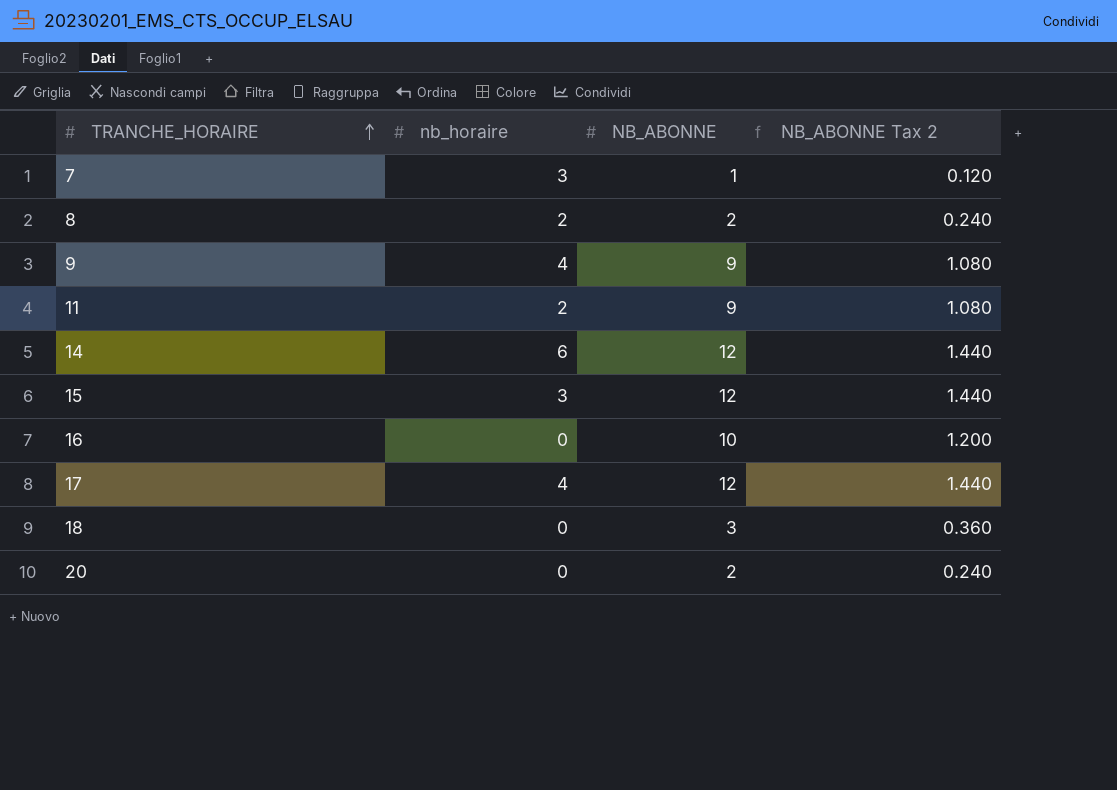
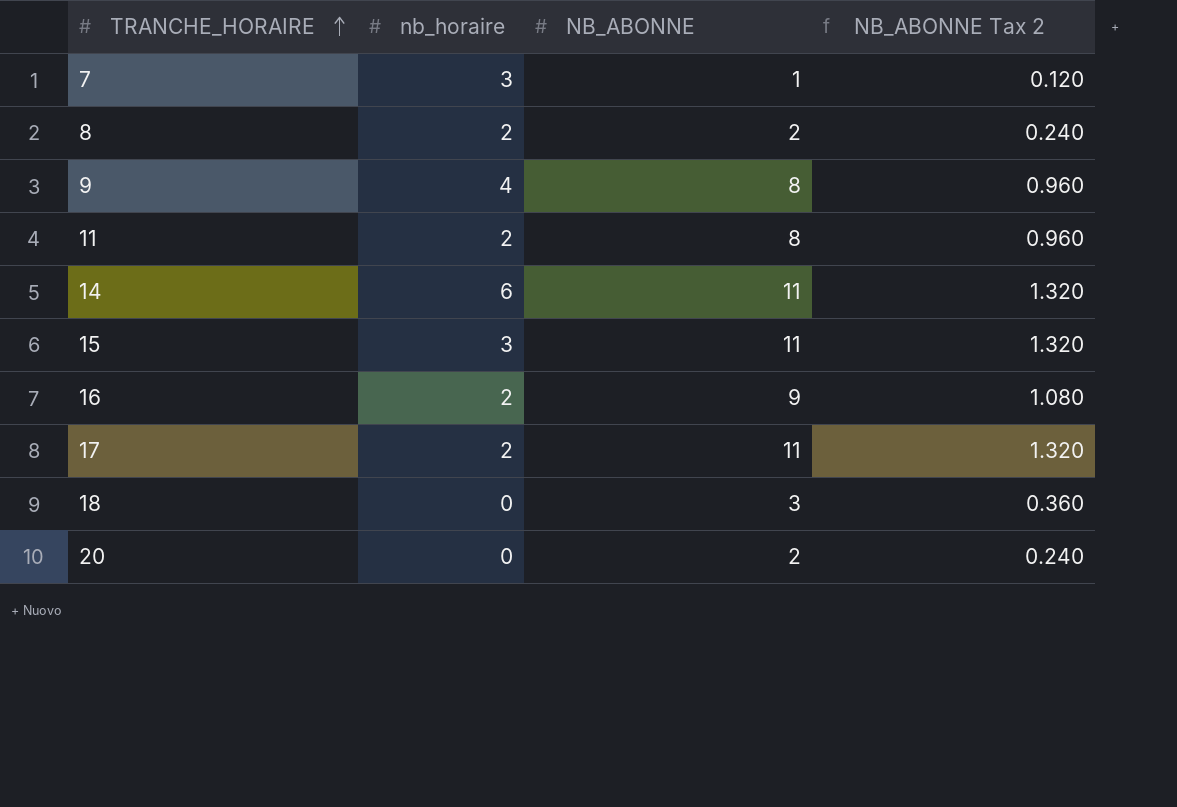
9 | NB_ABONNE: 9 -> 8
9 | NB_ABONNE Tax 2: 1.080 -> 0.960
11 | NB_ABONNE: 9 -> 8
11 | NB_ABONNE Tax 2: 1.080 -> 0.960
14 | NB_ABONNE: 12 -> 11
14 | NB_ABONNE Tax 2: 1.440 -> 1.320
15 | NB_ABONNE: 12 -> 11
15 | NB_ABONNE Tax 2: 1.440 -> 1.320
16 | nb_horaire: 0 -> 2
16 | NB_ABONNE: 10 -> 9
16 | NB_ABONNE Tax 2: 1.200 -> 1.080
17 | nb_horaire: 4 -> 2
17 | NB_ABONNE: 12 -> 11
17 | NB_ABONNE Tax 2: 1.440 -> 1.320

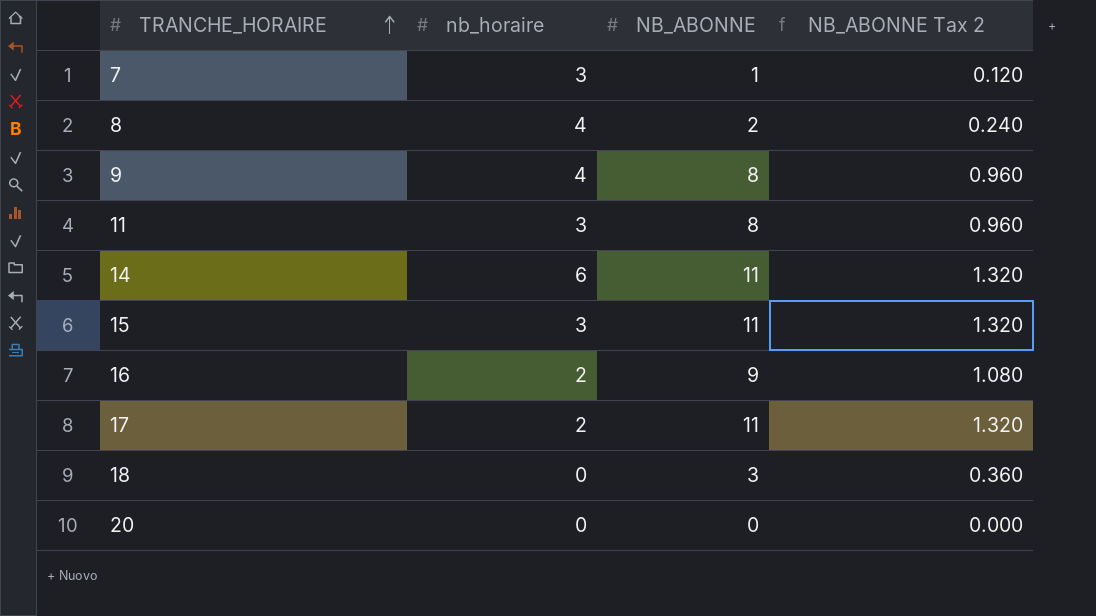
8 | nb_horaire: 2 -> 4
11 | nb_horaire: 2 -> 3
20 | NB_ABONNE: 2 -> 0
20 | NB_ABONNE Tax 2: 0.240 -> 0.000

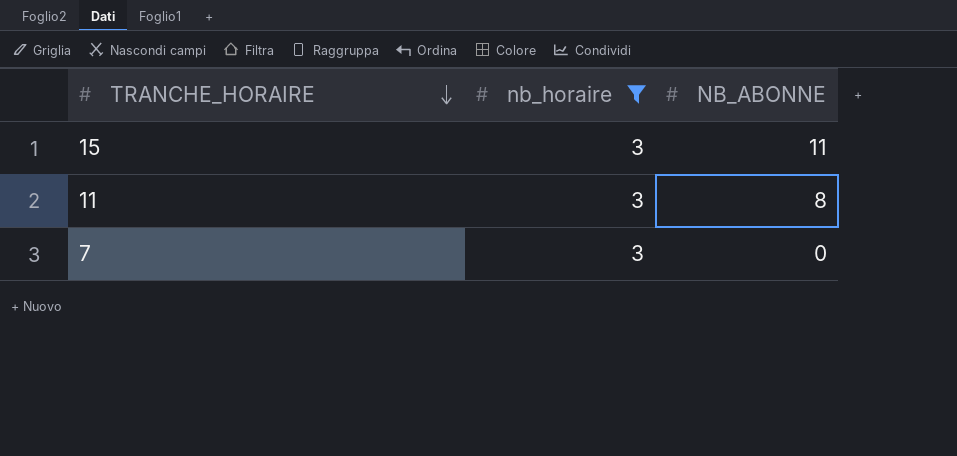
filter: none -> nb_horaire = 3
row order: TRANCHE_HORAIRE ascending -> TRANCHE_HORAIRE descending
column NB_ABONNE Tax 2 | formula: [NB_ABONNE] * 0.12 -> none
7 | NB_ABONNE: 1 -> 0

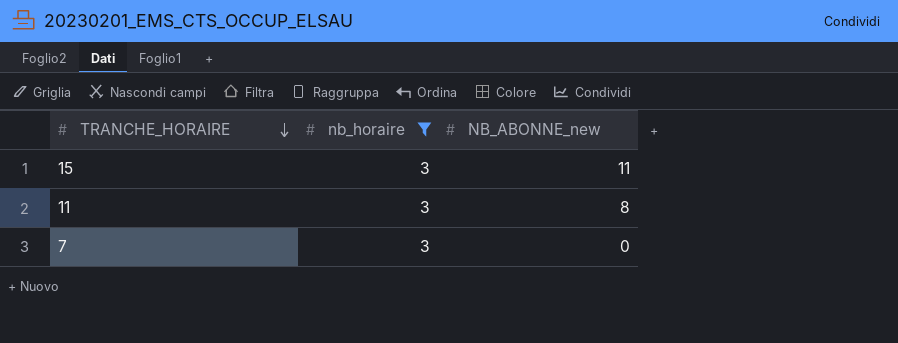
column name: NB_ABONNE -> NB_ABONNE_new

